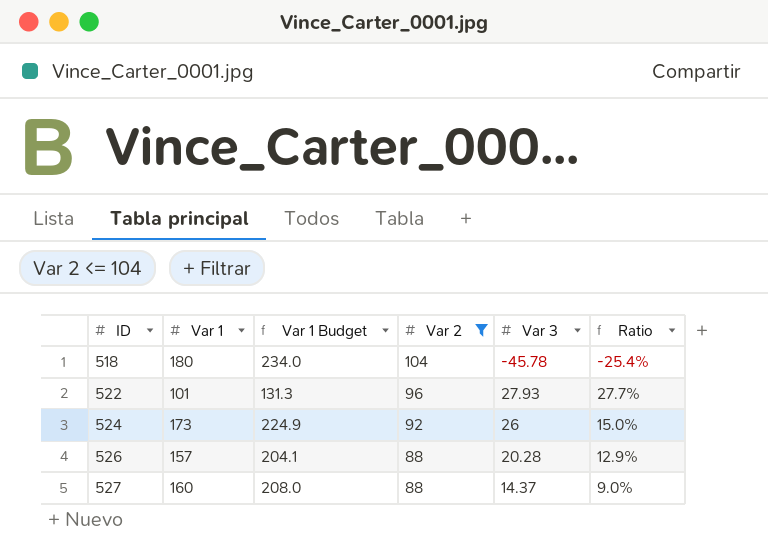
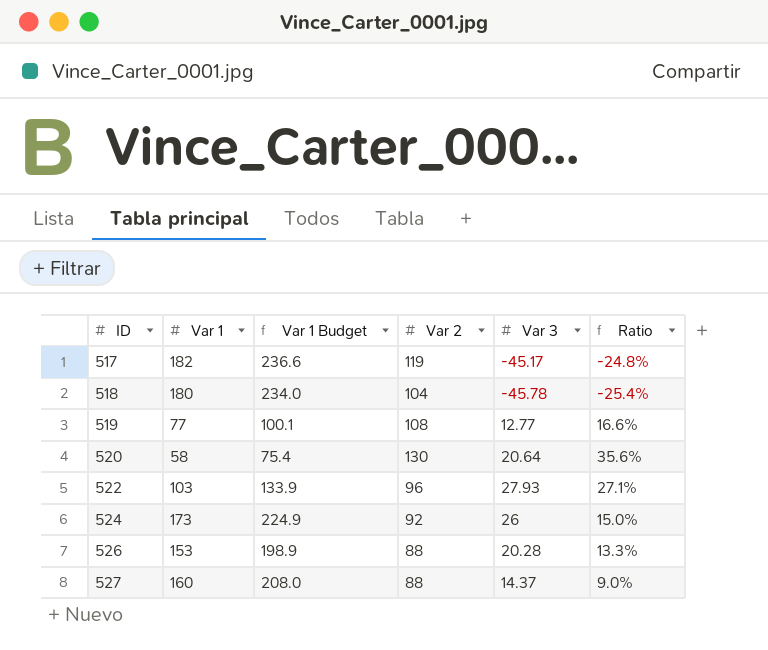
filter: Var 2 <= 104 -> none
522 | Var 1: 101 -> 103
522 | Var 1 Budget: 131.3 -> 133.9
522 | Ratio: 27.7% -> 27.1%
526 | Var 1: 157 -> 153
526 | Var 1 Budget: 204.1 -> 198.9
526 | Ratio: 12.9% -> 13.3%

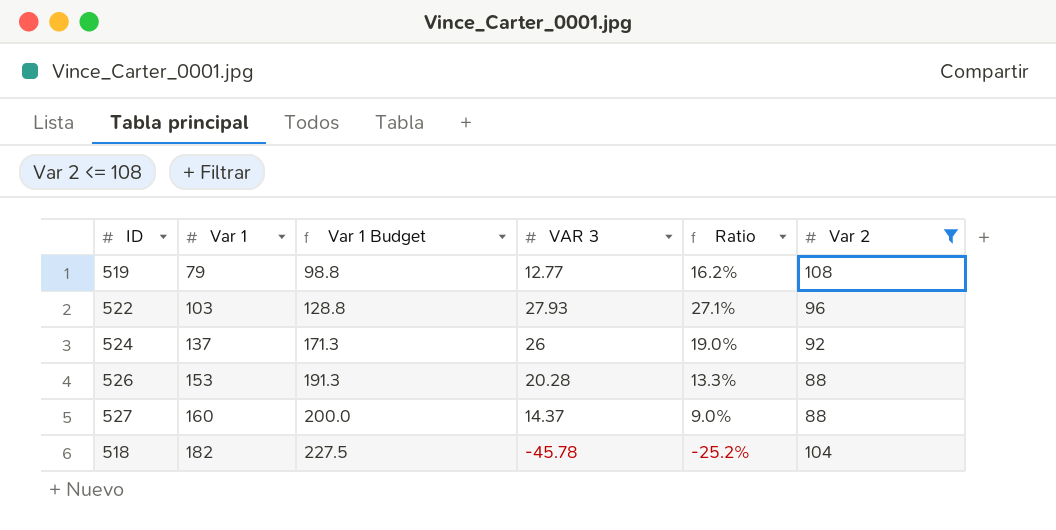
filter: none -> Var 2 <= 108
row order: ID ascending -> Var 1 ascending
column Var 1 Budget | formula: [Var 1] * 1.3 -> [Var 1] * 1.25
column name: Var 3 -> VAR 3
column Var 2 | position: 4 -> 6
519 | Var 1: 77 -> 79
519 | Ratio: 16.6% -> 16.2%
524 | Var 1: 173 -> 137
524 | Ratio: 15.0% -> 19.0%
518 | Var 1: 180 -> 182
518 | Ratio: -25.4% -> -25.2%

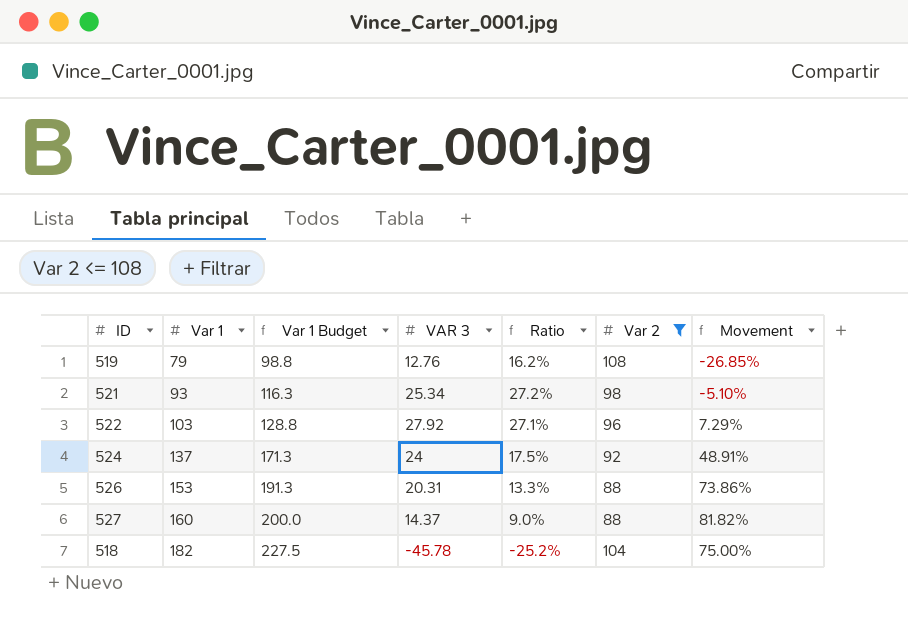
column Movement | formula: none -> ([Var 1] - [Var 2]) / [Var 2]
519 | VAR 3: 12.77 -> 12.76
row 521: none -> 93 | 116.3 | 25.34 | 27.2% | 98 | -5.10%
522 | VAR 3: 27.93 -> 27.92
524 | VAR 3: 26 -> 24
524 | Ratio: 19.0% -> 17.5%
526 | VAR 3: 20.28 -> 20.31

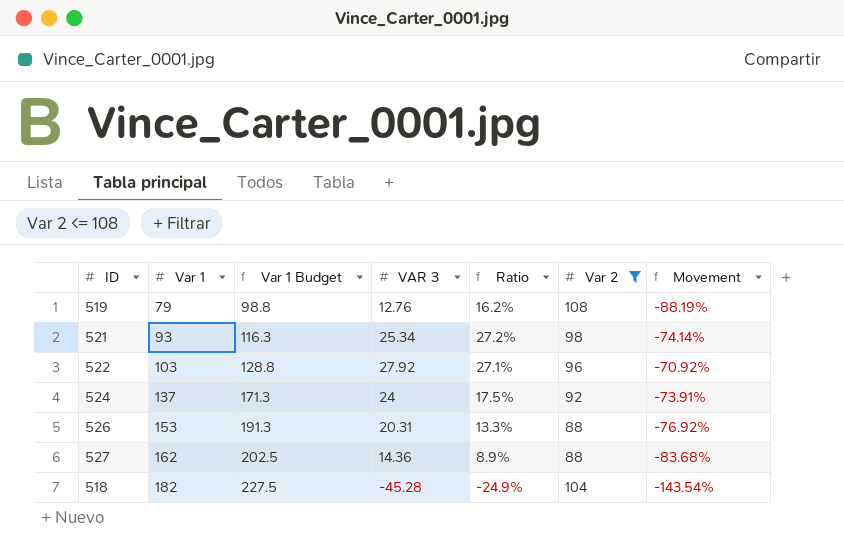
column Movement | formula: ([Var 1] - [Var 2]) / [Var 2] -> ([VAR 3] - [Var 2]) / [Var 2]
527 | Var 1: 160 -> 162
527 | Var 1 Budget: 200.0 -> 202.5
527 | VAR 3: 14.37 -> 14.36
527 | Ratio: 9.0% -> 8.9%
518 | VAR 3: -45.78 -> -45.28
518 | Ratio: -25.2% -> -24.9%

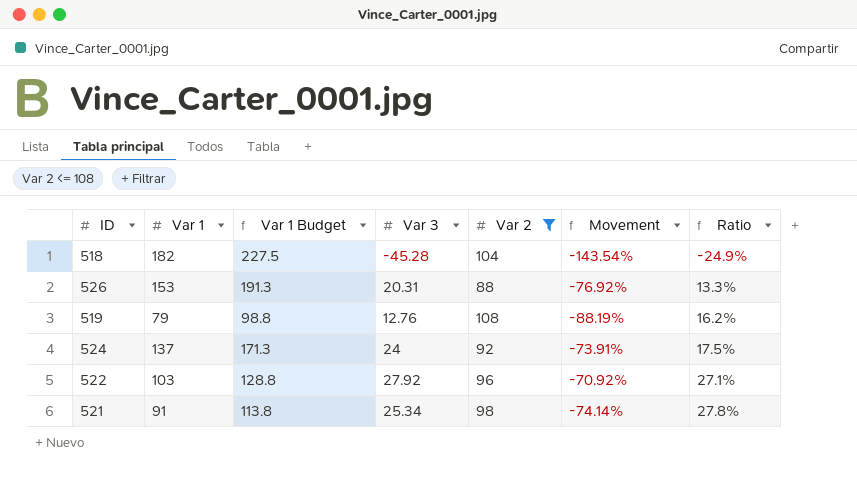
row order: Var 1 ascending -> Ratio ascending
column name: VAR 3 -> Var 3
column Ratio | position: 5 -> 7
row 527: 162 | 202.5 | 14.36 | 8.9% | 88 | -83.68% -> none
521 | Var 1: 93 -> 91
521 | Var 1 Budget: 116.3 -> 113.8
521 | Ratio: 27.2% -> 27.8%

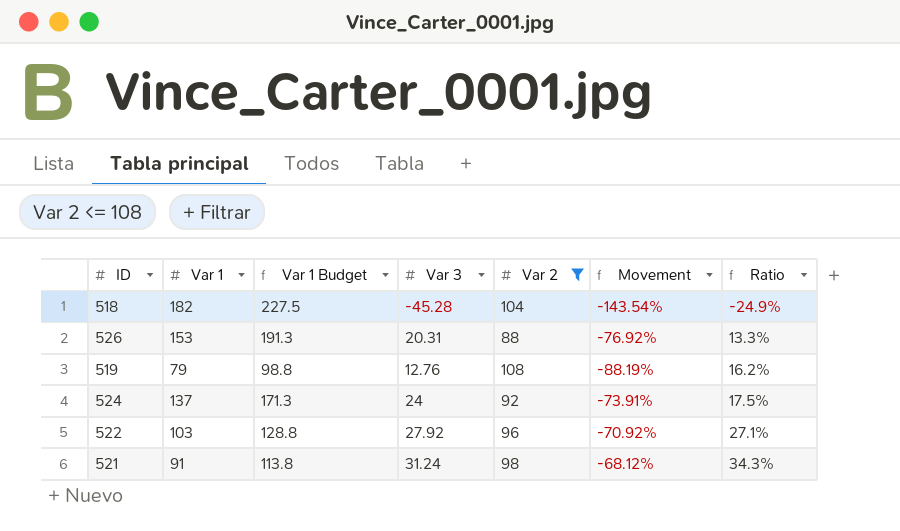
521 | Var 3: 25.34 -> 31.24
521 | Movement: -74.14% -> -68.12%
521 | Ratio: 27.8% -> 34.3%

